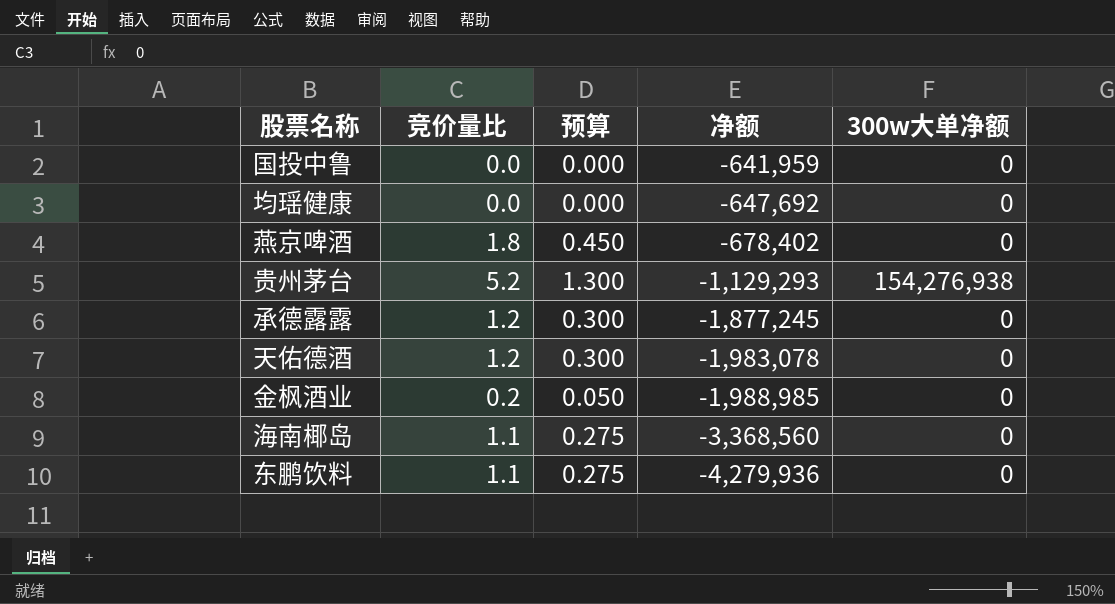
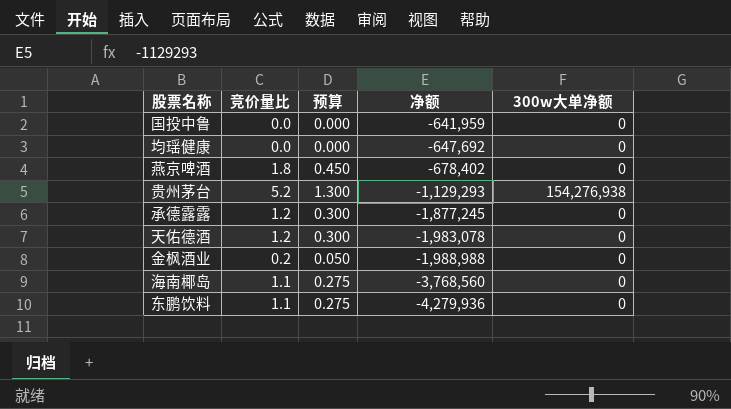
金枫酒业 | 净额: -1,988,985 -> -1,988,988
海南椰岛 | 净额: -3,368,560 -> -3,768,560

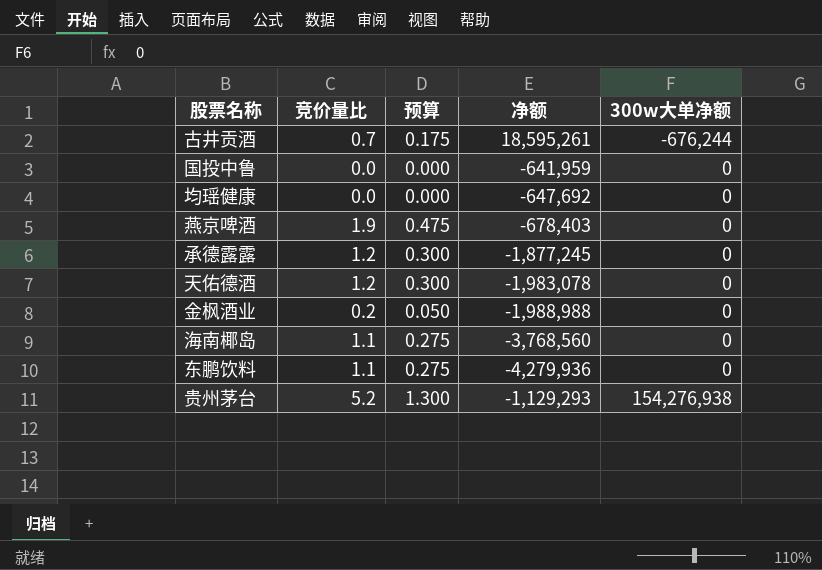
row order: 净额 descending -> 300w大单净额 ascending
row 古井贡酒: none -> 0.7 | 0.175 | 18,595,261 | -676,244
燕京啤酒 | 竞价量比: 1.8 -> 1.9
燕京啤酒 | 预算: 0.450 -> 0.475
燕京啤酒 | 净额: -678,402 -> -678,403

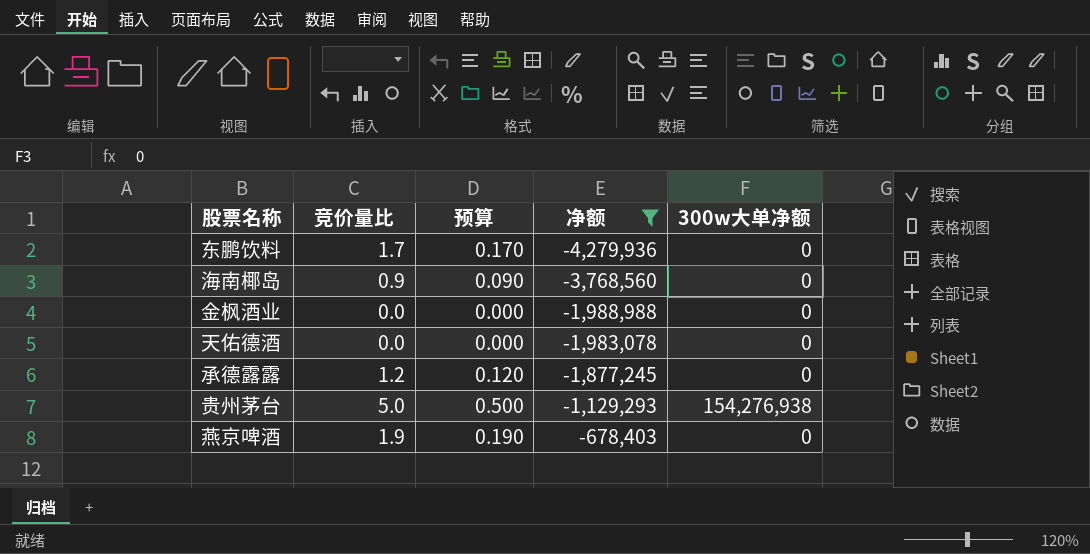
filter: none -> 净额 <= -678,403
row order: 300w大单净额 ascending -> 净额 ascending
column 预算 | formula: [竞价量比] * 0.25 -> [竞价量比] * 0.1
东鹏饮料 | 竞价量比: 1.1 -> 1.7
海南椰岛 | 竞价量比: 1.1 -> 0.9
金枫酒业 | 竞价量比: 0.2 -> 0.0
天佑德酒 | 竞价量比: 1.2 -> 0.0
贵州茅台 | 竞价量比: 5.2 -> 5.0

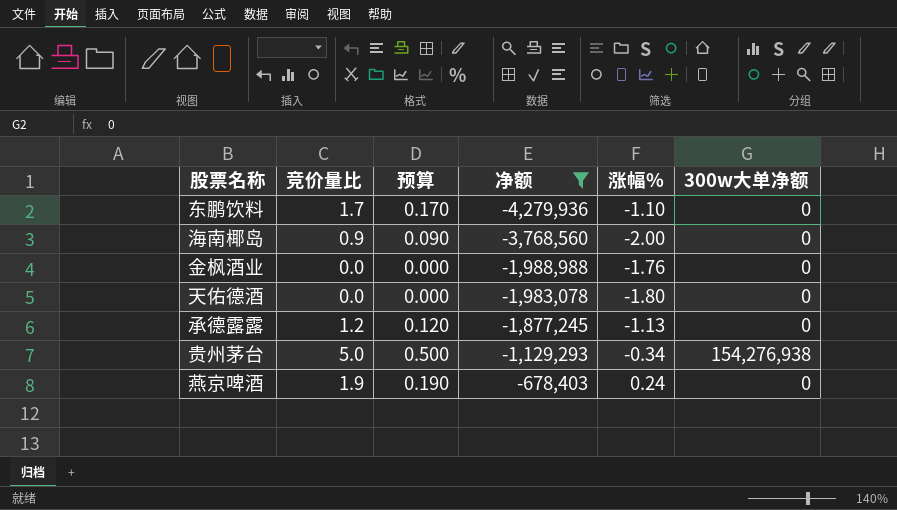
column 涨幅% | position: none -> 5

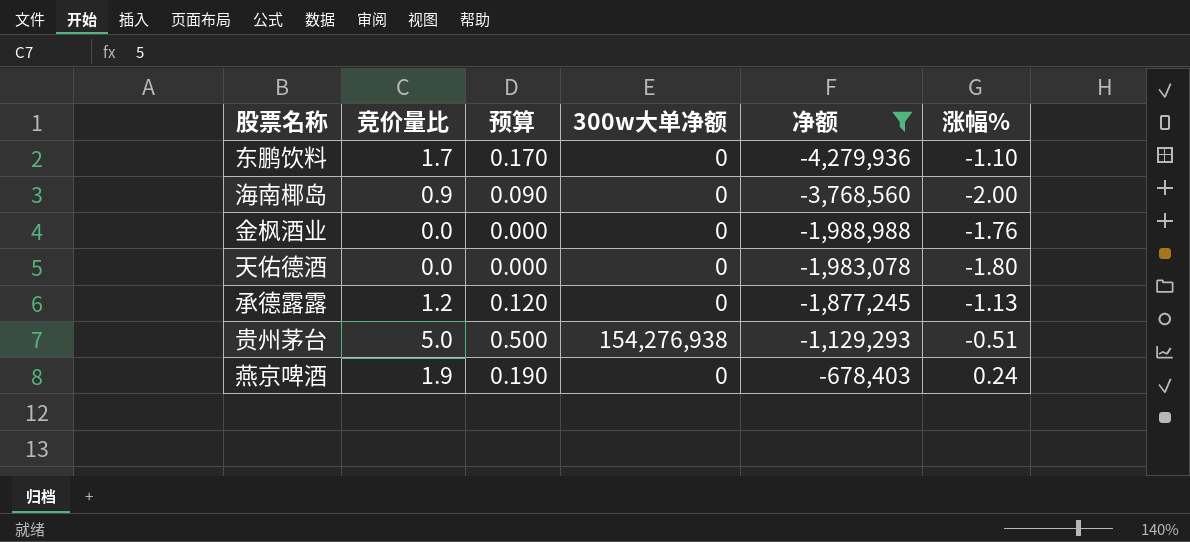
column 300w大单净额 | position: 6 -> 4
贵州茅台 | 涨幅%: -0.34 -> -0.51

